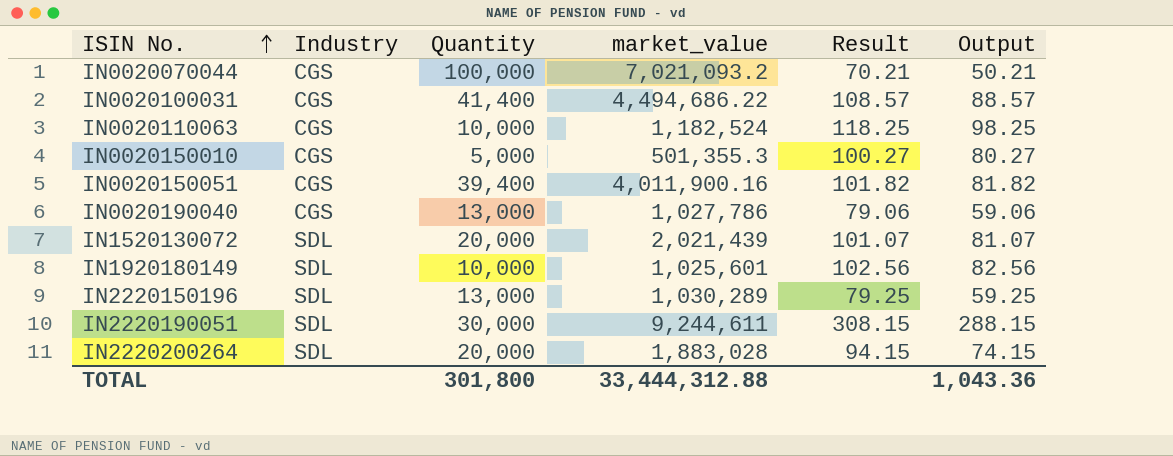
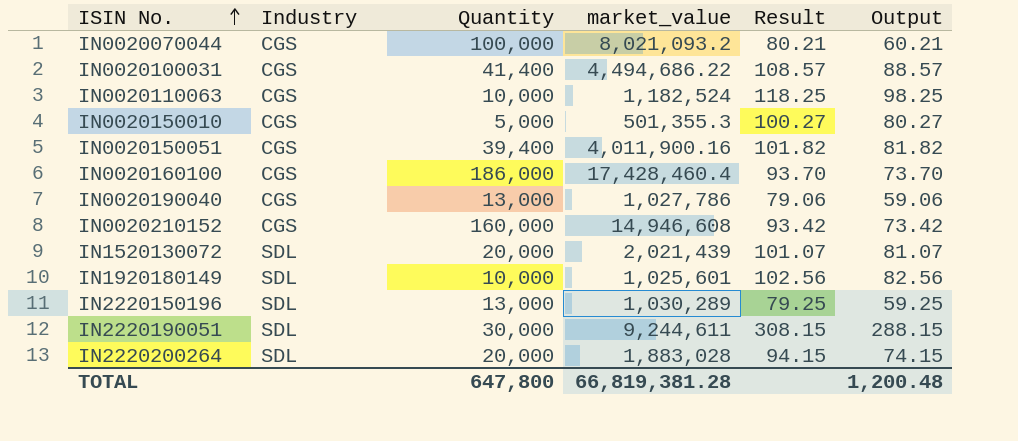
IN0020070044 | market_value: 7,021,093.2 -> 8,021,093.2
IN0020070044 | Result: 70.21 -> 80.21
IN0020070044 | Output: 50.21 -> 60.21
row IN0020160100: none -> CGS | 186,000 | 17,428,460.4 | 93.70 | 73.70
row IN0020210152: none -> CGS | 160,000 | 14,946,608 | 93.42 | 73.42
TOTAL | Quantity: 301,800 -> 647,800
TOTAL | market_value: 33,444,312.88 -> 66,819,381.28
TOTAL | Output: 1,043.36 -> 1,200.48

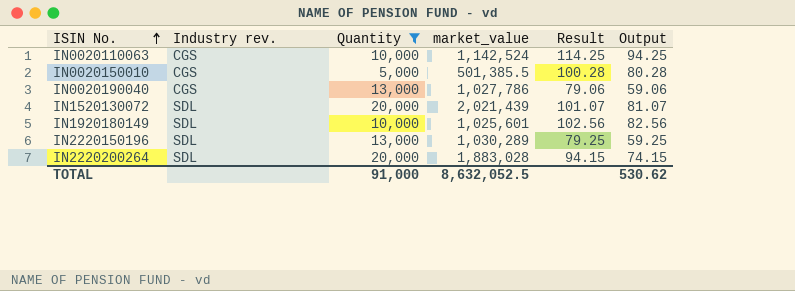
filter: none -> Quantity <= 20,000
column name: Industry -> Industry rev.
IN0020110063 | market_value: 1,182,524 -> 1,142,524
IN0020110063 | Result: 118.25 -> 114.25
IN0020110063 | Output: 98.25 -> 94.25
IN0020150010 | market_value: 501,355.3 -> 501,385.5
IN0020150010 | Result: 100.27 -> 100.28
IN0020150010 | Output: 80.27 -> 80.28
TOTAL | Quantity: 647,800 -> 91,000
TOTAL | market_value: 66,819,381.28 -> 8,632,052.5
TOTAL | Output: 1,200.48 -> 530.62

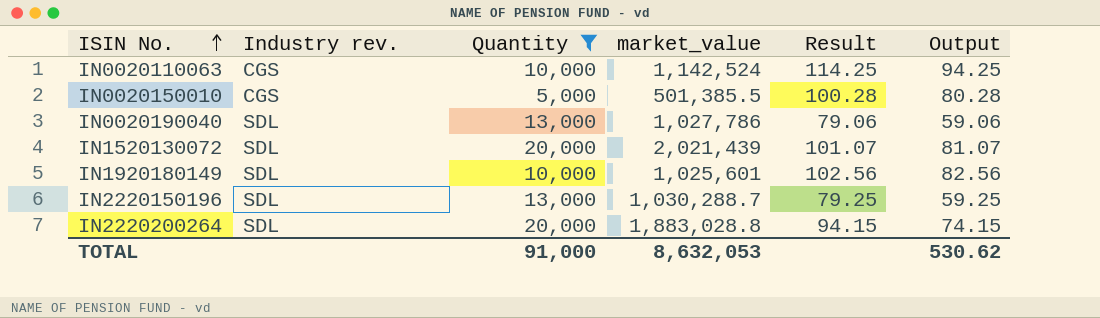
IN0020190040 | Industry rev.: CGS -> SDL
IN2220150196 | market_value: 1,030,289 -> 1,030,288.7
IN2220200264 | market_value: 1,883,028 -> 1,883,028.8
TOTAL | market_value: 8,632,052.5 -> 8,632,053

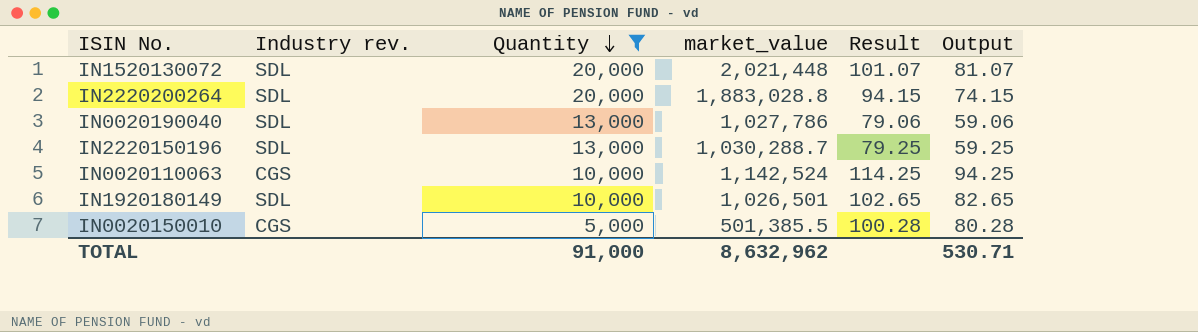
row order: ISIN No. ascending -> Quantity descending
IN1520130072 | market_value: 2,021,439 -> 2,021,448
IN1920180149 | market_value: 1,025,601 -> 1,026,501
IN1920180149 | Result: 102.56 -> 102.65
IN1920180149 | Output: 82.56 -> 82.65
TOTAL | market_value: 8,632,053 -> 8,632,962
TOTAL | Output: 530.62 -> 530.71

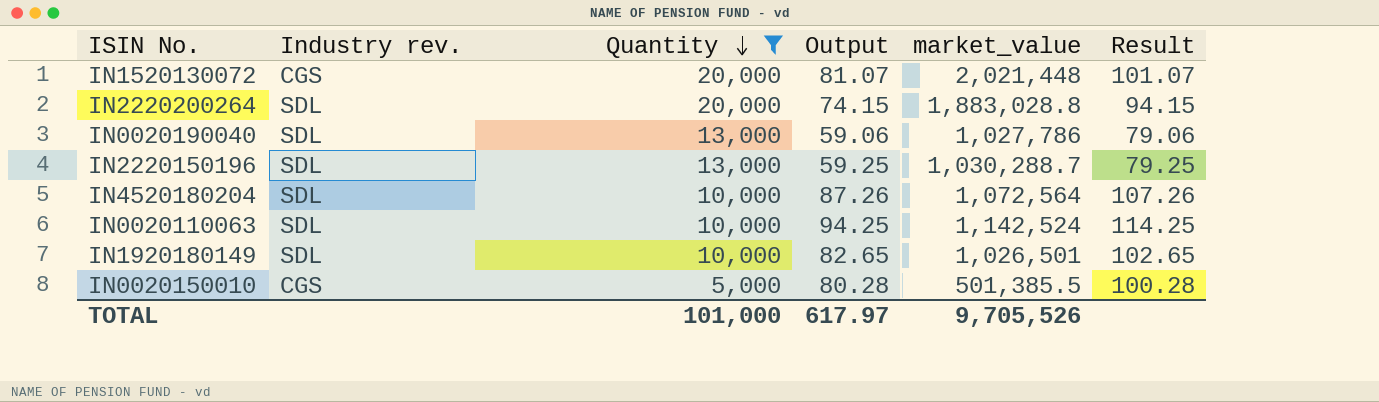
column Output | position: 6 -> 4
IN1520130072 | Industry rev.: SDL -> CGS
row IN4520180204: none -> SDL | 10,000 | 87.26 | 1,072,564 | 107.26
IN0020110063 | Industry rev.: CGS -> SDL
TOTAL | Quantity: 91,000 -> 101,000
TOTAL | Output: 530.71 -> 617.97
TOTAL | market_value: 8,632,962 -> 9,705,526

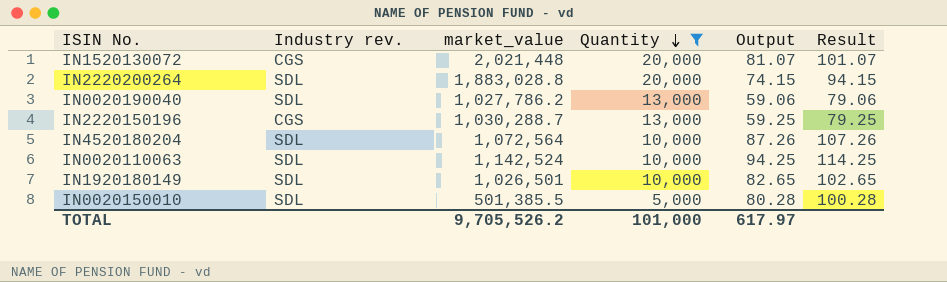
column market_value | position: 5 -> 3
IN0020190040 | market_value: 1,027,786 -> 1,027,786.2
IN2220150196 | Industry rev.: SDL -> CGS
IN0020150010 | Industry rev.: CGS -> SDL
TOTAL | market_value: 9,705,526 -> 9,705,526.2

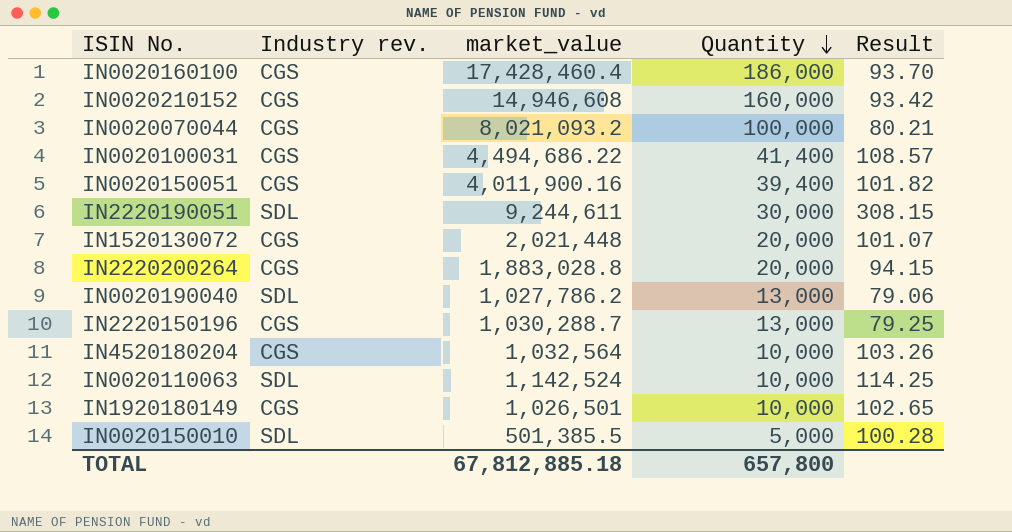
filter: Quantity <= 20,000 -> none
column Output | formula: [Result] - 20 -> none
IN2220200264 | Industry rev.: SDL -> CGS
IN4520180204 | Industry rev.: SDL -> CGS
IN4520180204 | market_value: 1,072,564 -> 1,032,564
IN4520180204 | Result: 107.26 -> 103.26
IN1920180149 | Industry rev.: SDL -> CGS
TOTAL | market_value: 9,705,526.2 -> 67,812,885.18
TOTAL | Quantity: 101,000 -> 657,800

